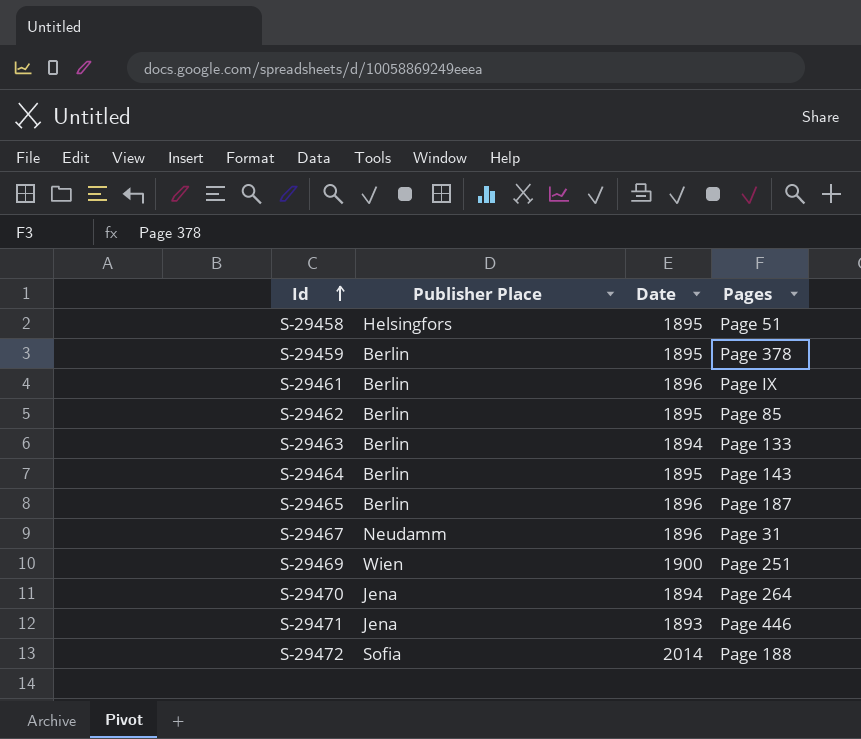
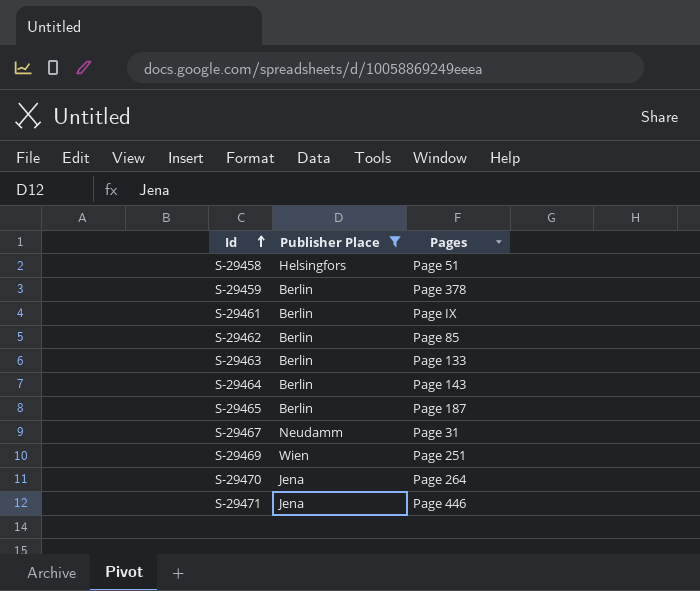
filter: none -> Publisher Place != Sofia
column Date | position: 3 -> none

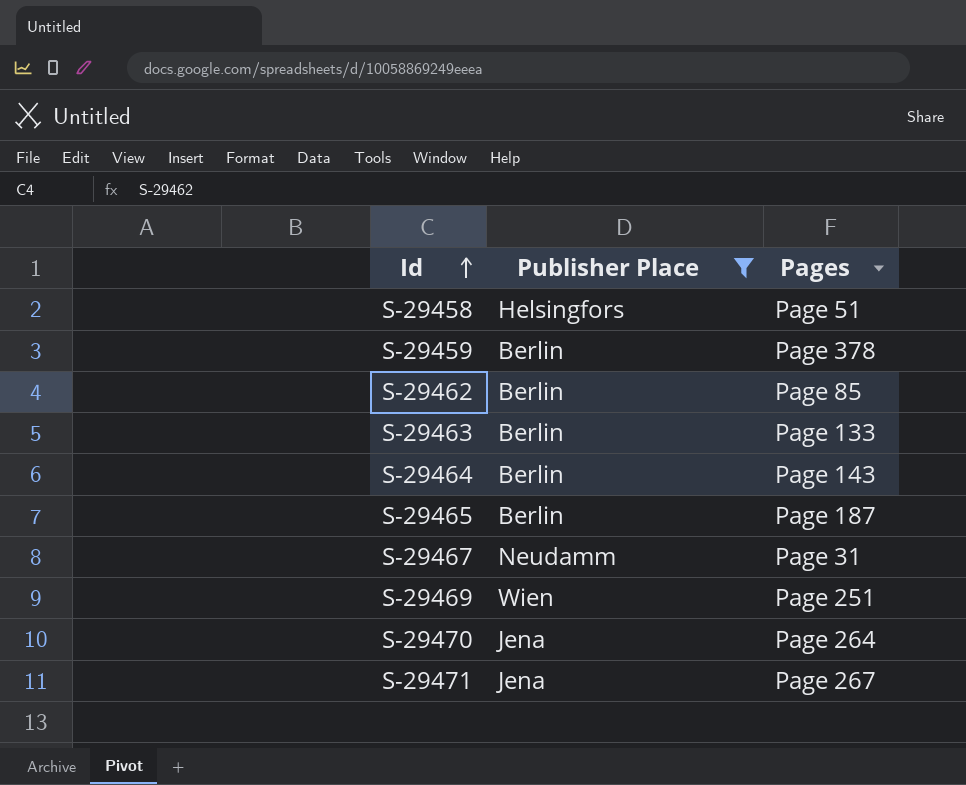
row S-29461: Berlin | Page IX -> none
S-29471 | Pages: Page 446 -> Page 267

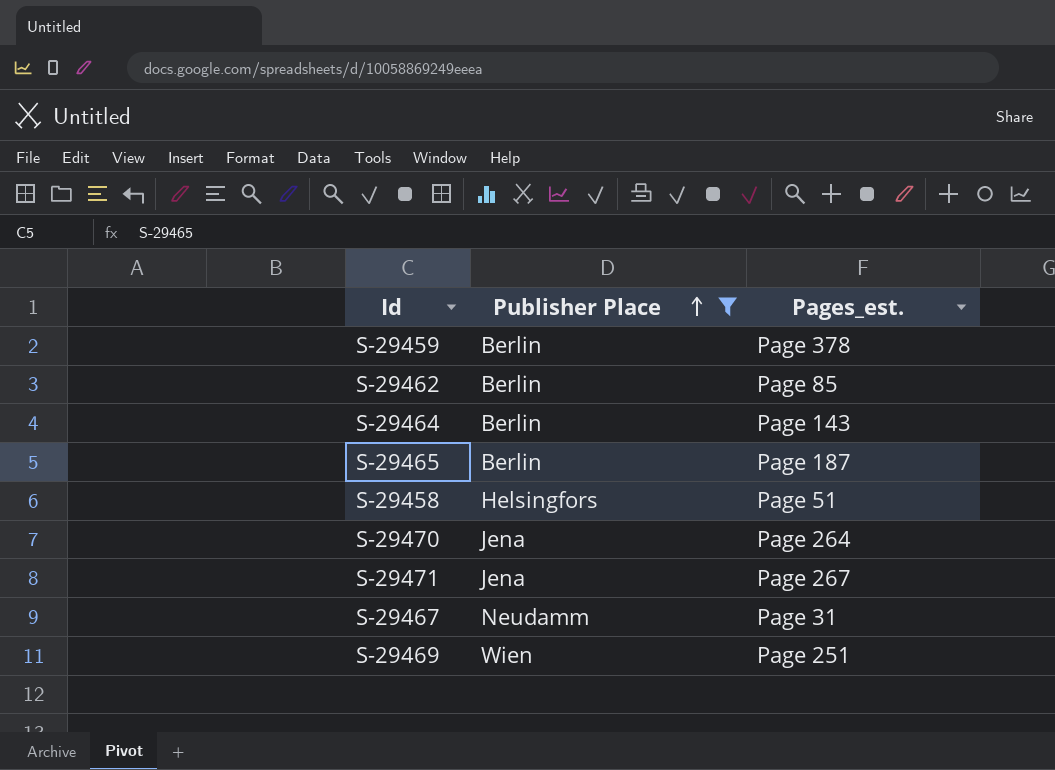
row order: Id ascending -> Publisher Place ascending
column name: Pages -> Pages_est.
row S-29463: Berlin | Page 133 -> none

